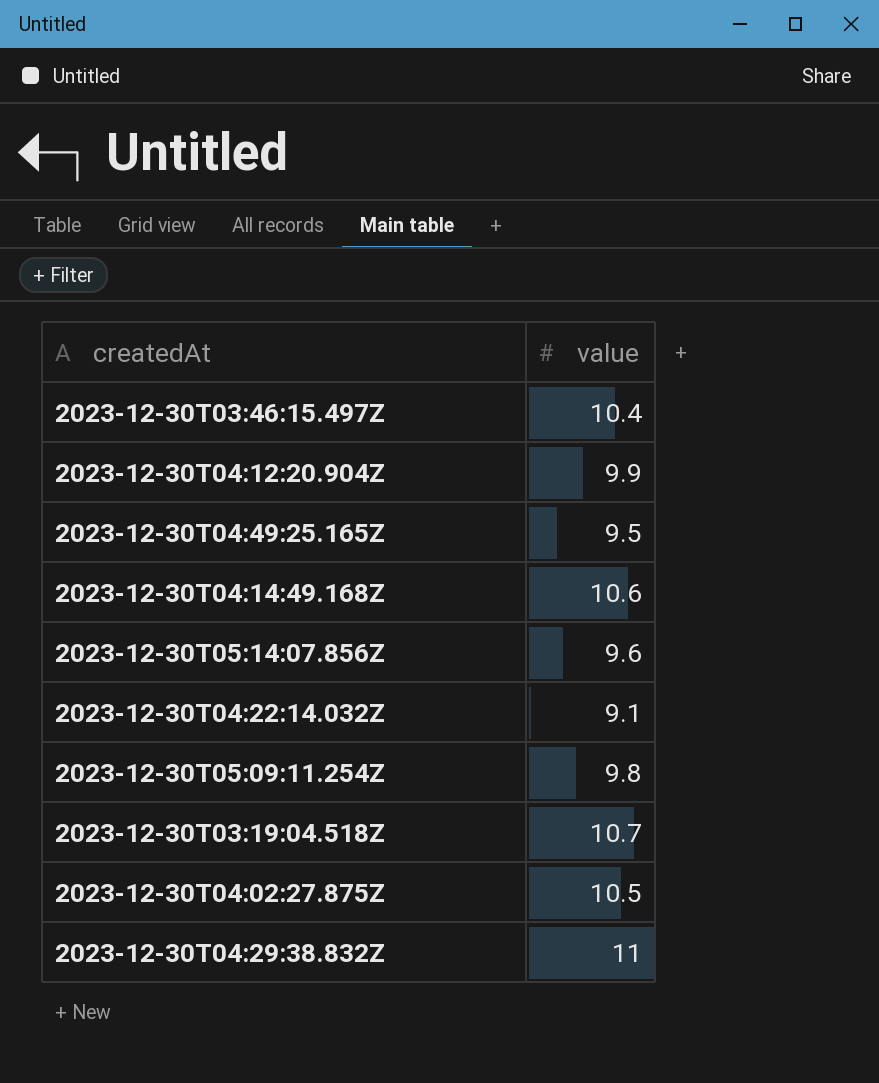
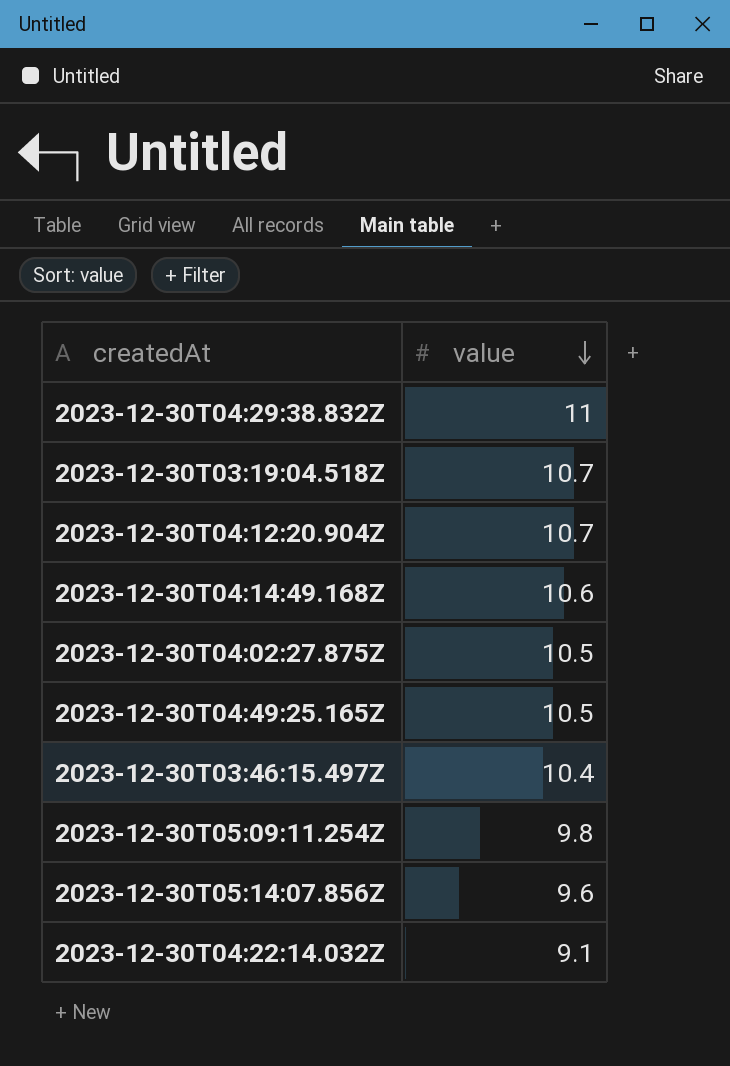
row order: none -> value descending
2023-12-30T04:12:20.904Z | value: 9.9 -> 10.7
2023-12-30T04:49:25.165Z | value: 9.5 -> 10.5

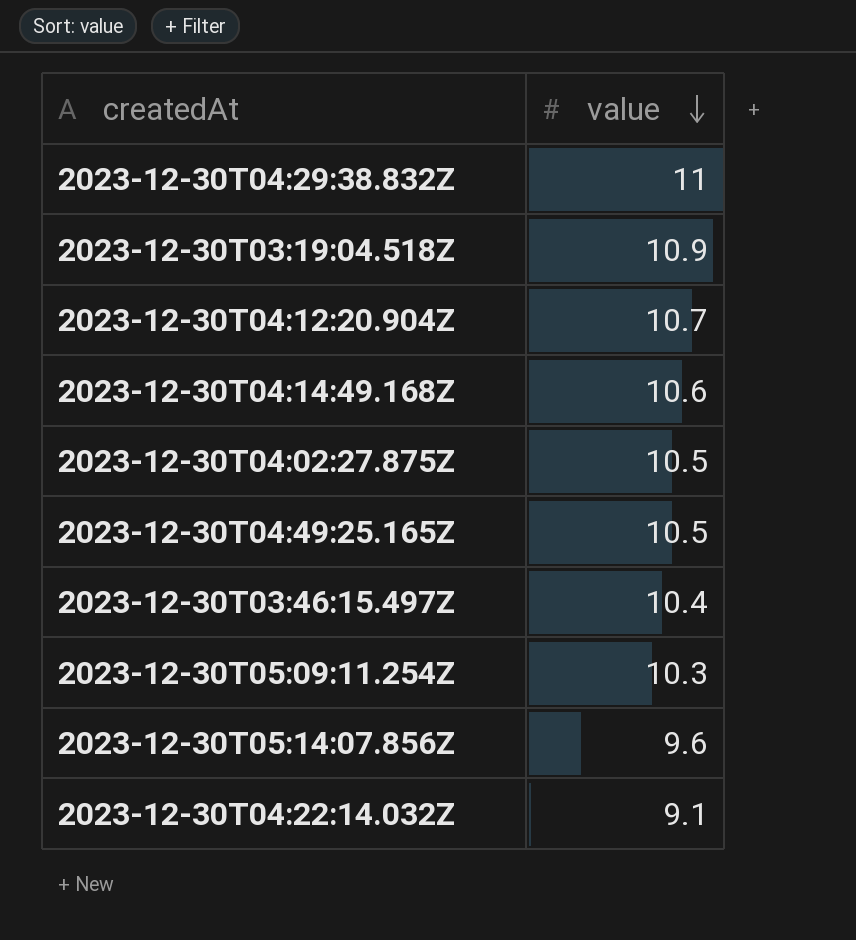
2023-12-30T03:19:04.518Z | value: 10.7 -> 10.9
2023-12-30T05:09:11.254Z | value: 9.8 -> 10.3

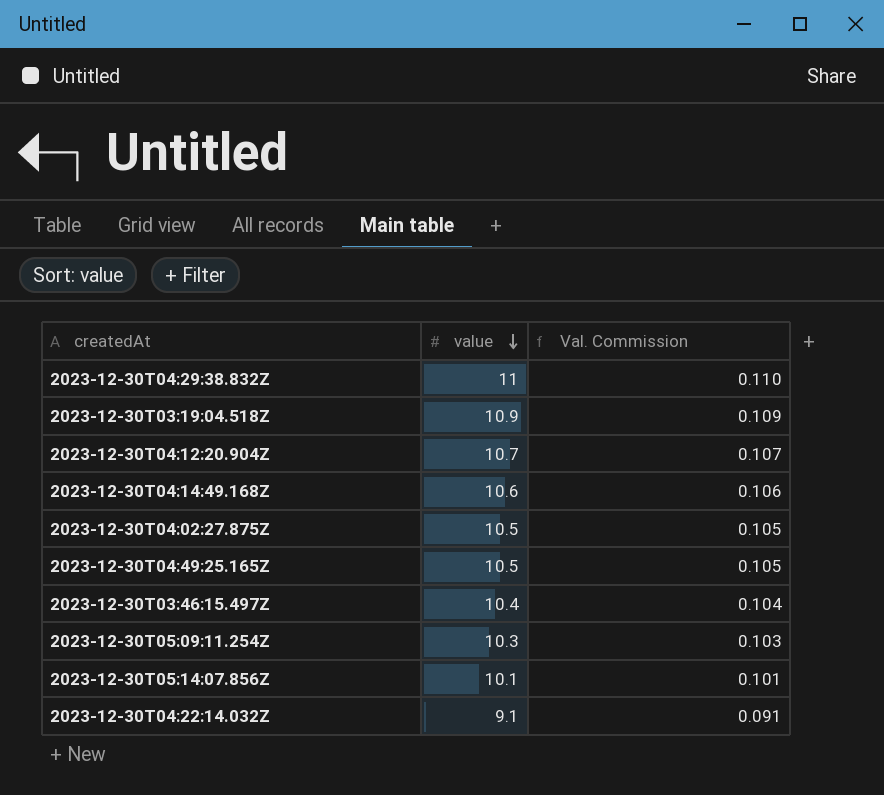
column Val. Commission | formula: none -> [value] * 0.01
2023-12-30T05:14:07.856Z | value: 9.6 -> 10.1

